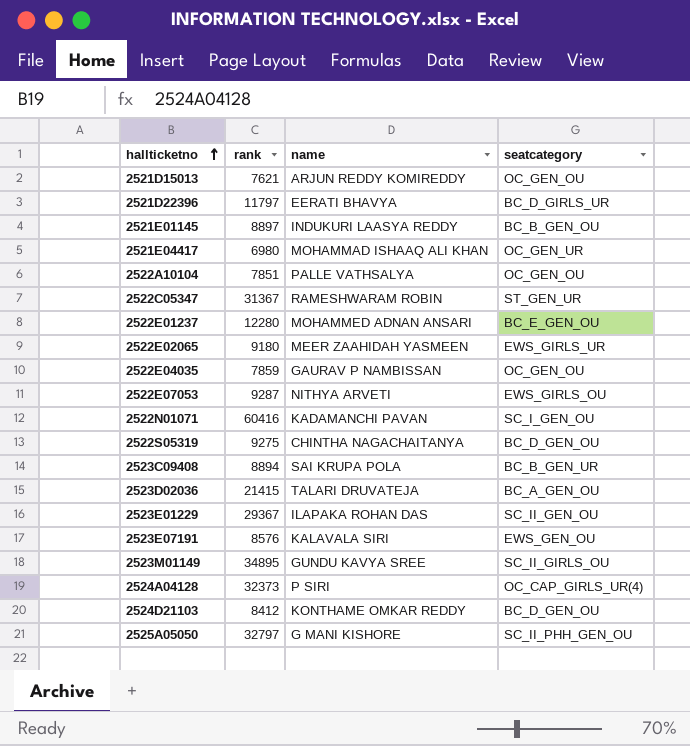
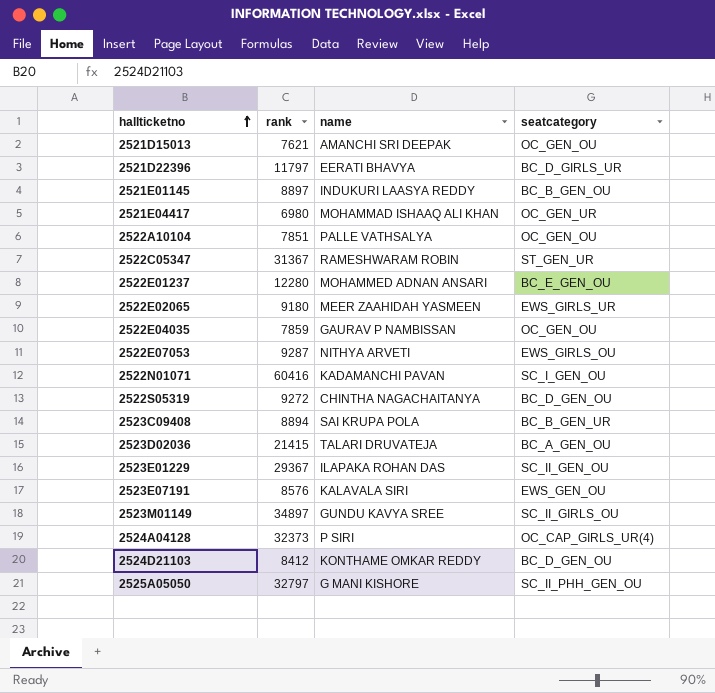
2521D15013 | name: ARJUN REDDY KOMIREDDY -> AMANCHI SRI DEEPAK
2522S05319 | rank: 9275 -> 9272
2523M01149 | rank: 34895 -> 34897

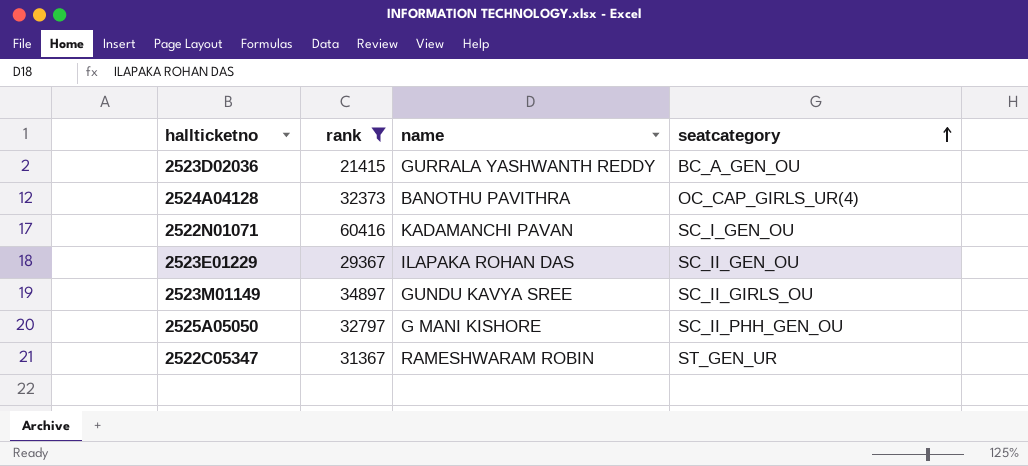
filter: none -> rank >= 21415
row order: hallticketno ascending -> seatcategory ascending
2523D02036 | name: TALARI DRUVATEJA -> GURRALA YASHWANTH REDDY
2524A04128 | name: P SIRI -> BANOTHU PAVITHRA

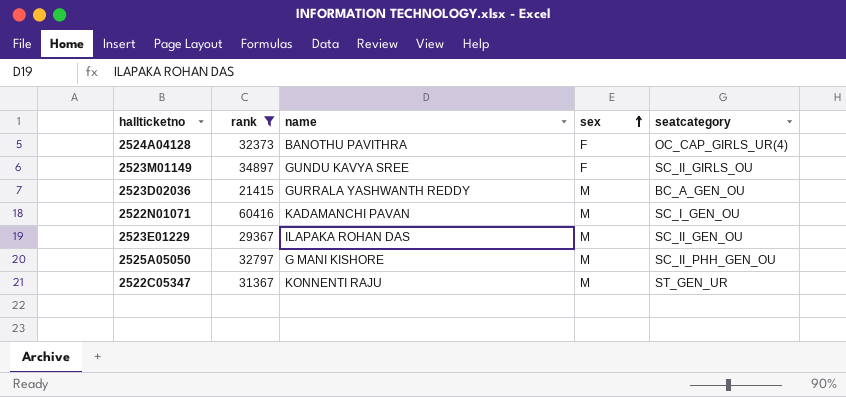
row order: seatcategory ascending -> sex ascending
column sex | position: none -> 4
2522C05347 | name: RAMESHWARAM ROBIN -> KONNENTI RAJU

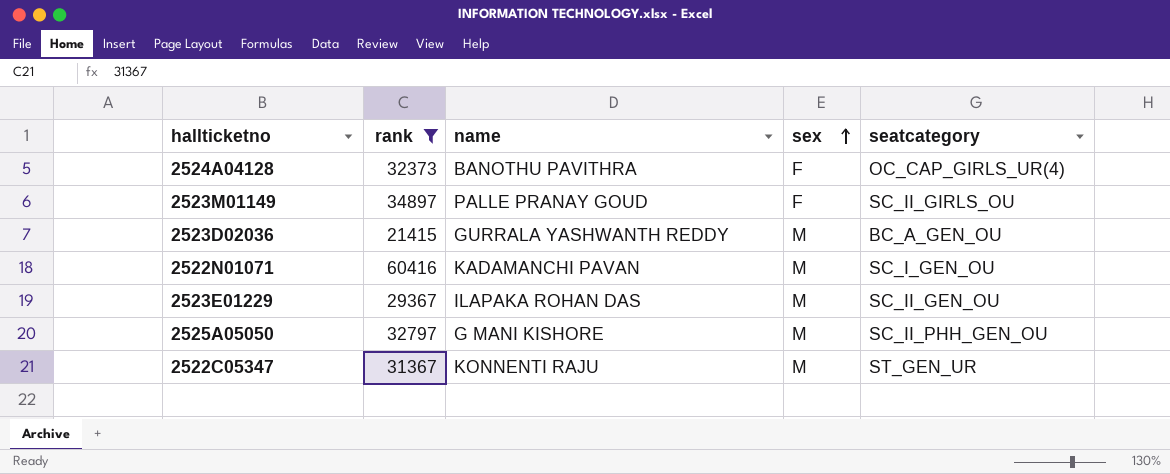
2523M01149 | name: GUNDU KAVYA SREE -> PALLE PRANAY GOUD

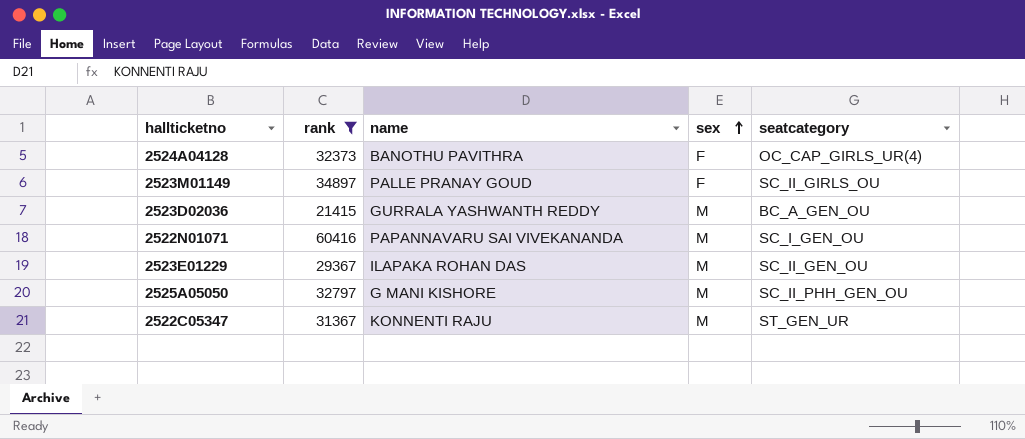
2522N01071 | name: KADAMANCHI PAVAN -> PAPANNAVARU SAI VIVEKANANDA

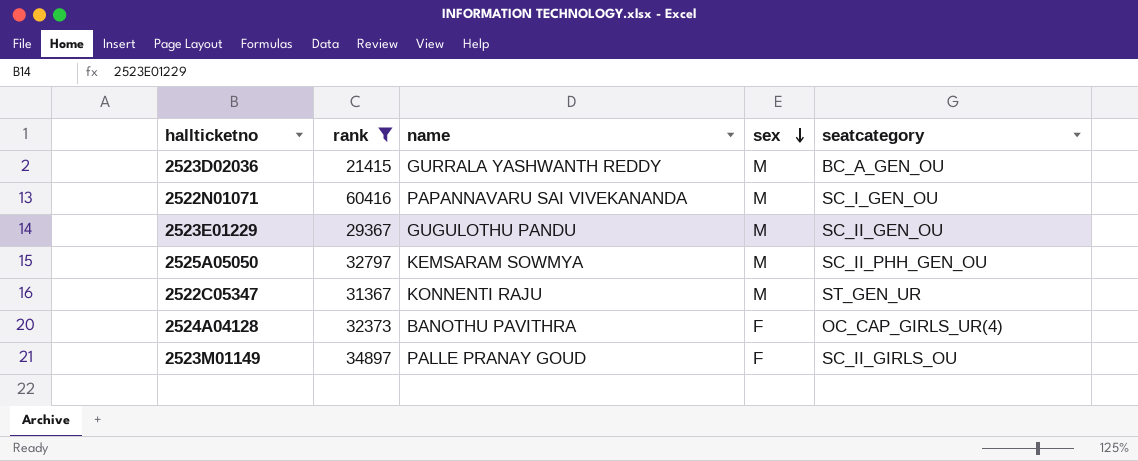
row order: sex ascending -> sex descending
2523E01229 | name: ILAPAKA ROHAN DAS -> GUGULOTHU PANDU
2525A05050 | name: G MANI KISHORE -> KEMSARAM SOWMYA

